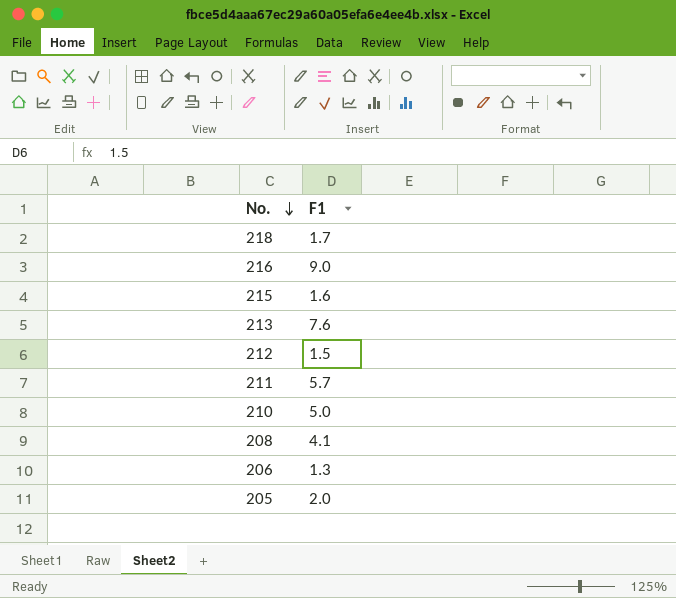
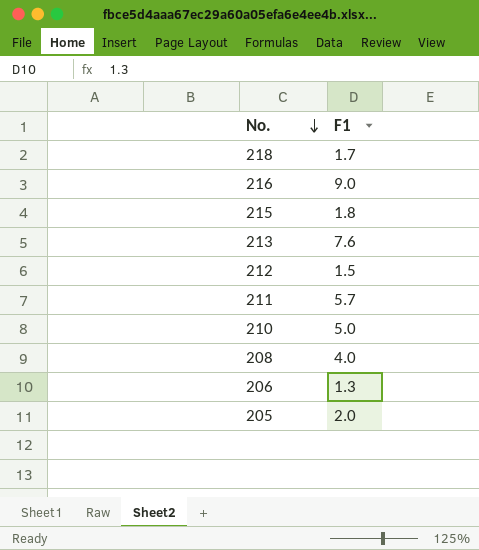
215 | F1: 1.6 -> 1.8
208 | F1: 4.1 -> 4.0

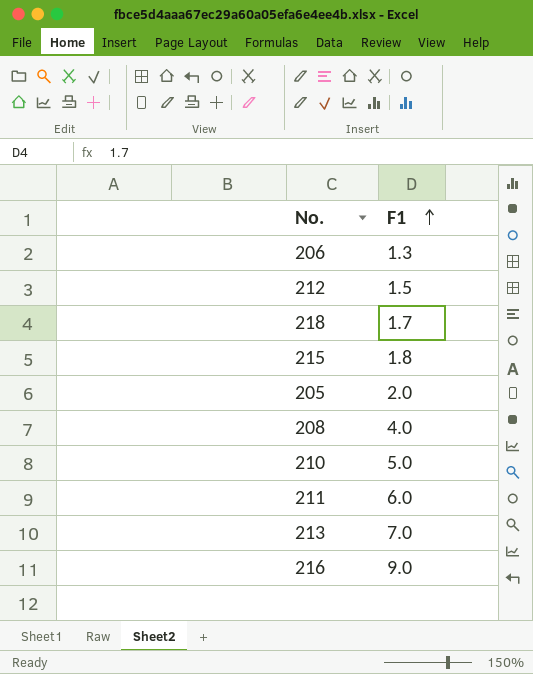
row order: No. descending -> F1 ascending
211 | F1: 5.7 -> 6.0
213 | F1: 7.6 -> 7.0

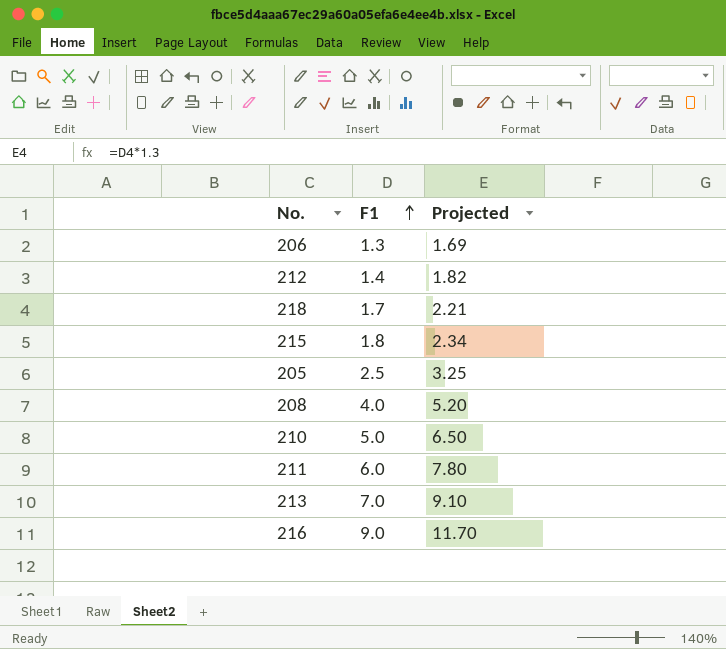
column Projected | formula: none -> [F1] * 1.3
212 | F1: 1.5 -> 1.4
205 | F1: 2.0 -> 2.5

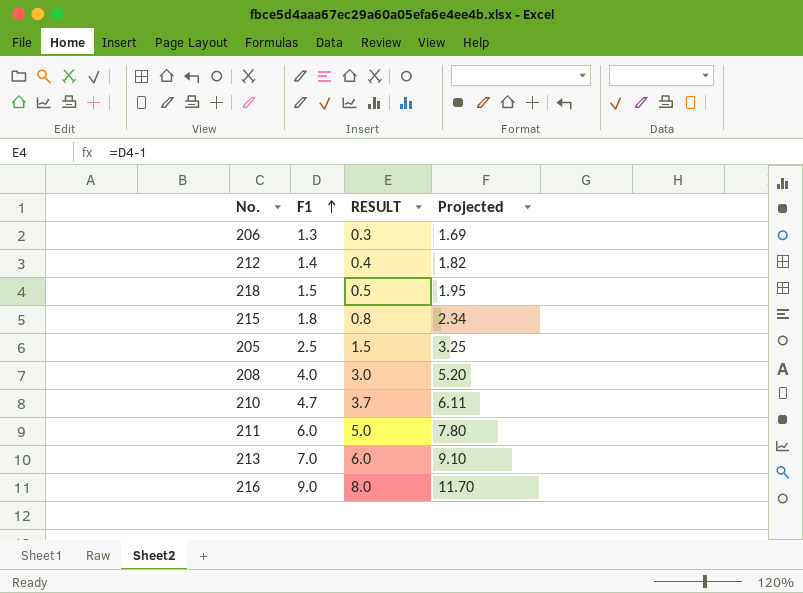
column RESULT | formula: none -> [F1] - 1
218 | F1: 1.7 -> 1.5
218 | Projected: 2.21 -> 1.95
210 | F1: 5.0 -> 4.7
210 | Projected: 6.50 -> 6.11

